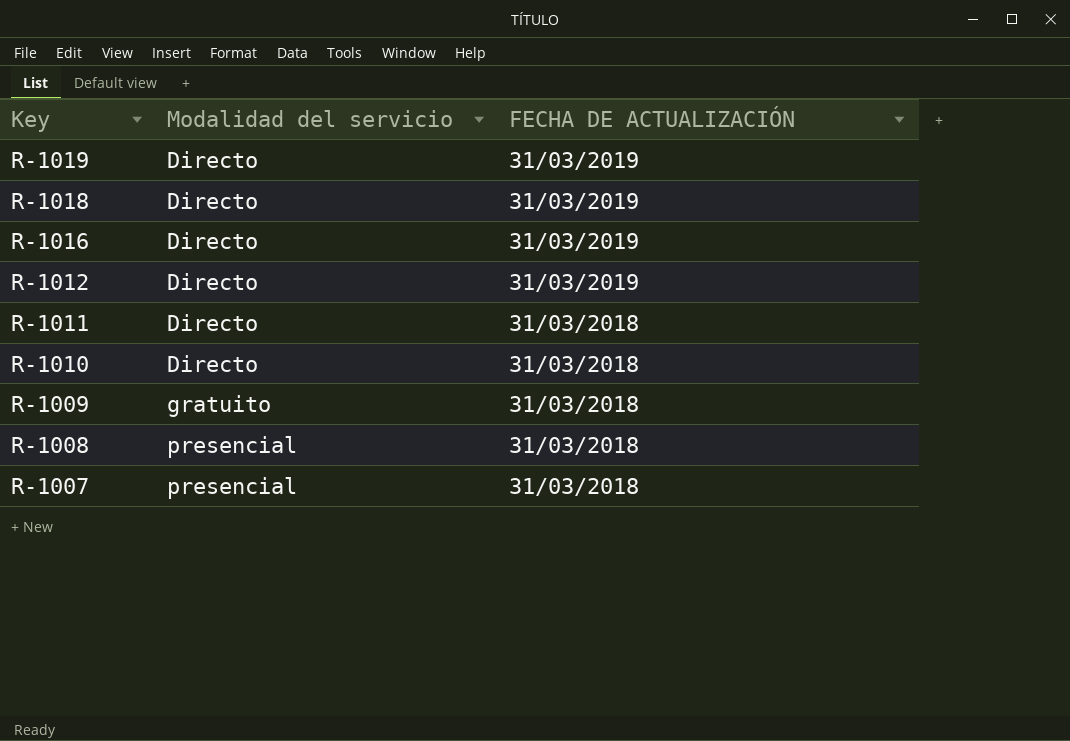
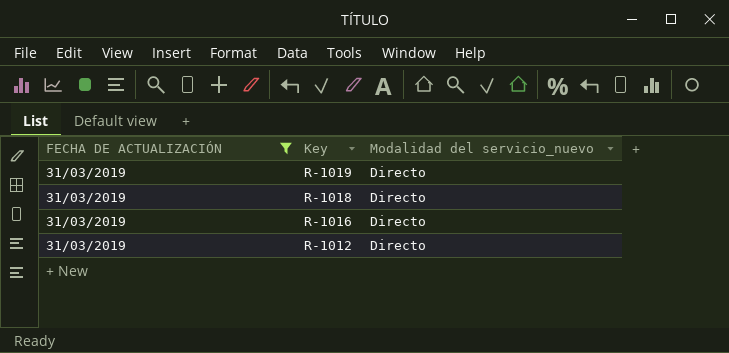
filter: none -> FECHA DE ACTUALIZACIÓN = 31/03/2019
column FECHA DE ACTUALIZACIÓN | position: 3 -> 1
column name: Modalidad del servicio -> Modalidad del servicio_nuevo

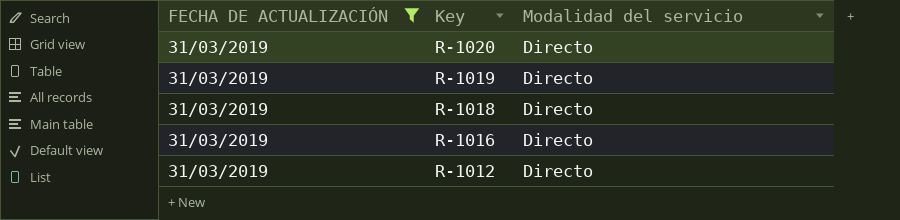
column name: Modalidad del servicio_nuevo -> Modalidad del servicio
row R-1020: none -> 31/03/2019 | Directo

